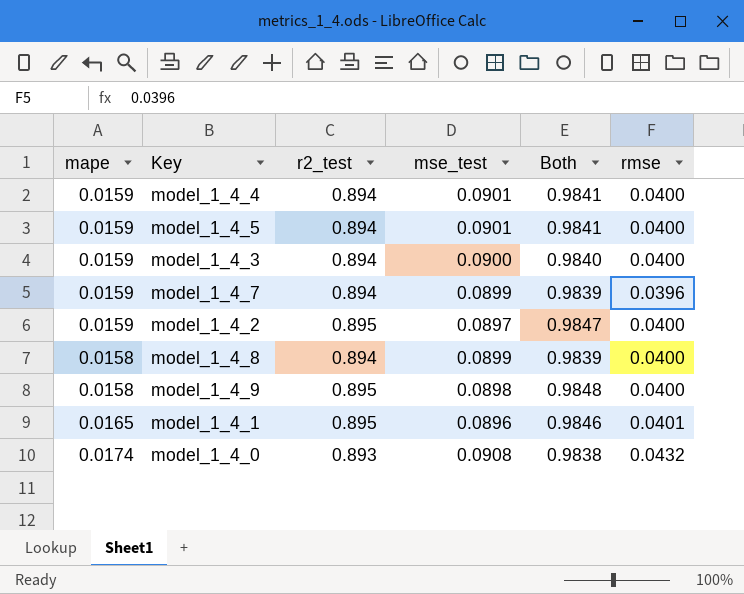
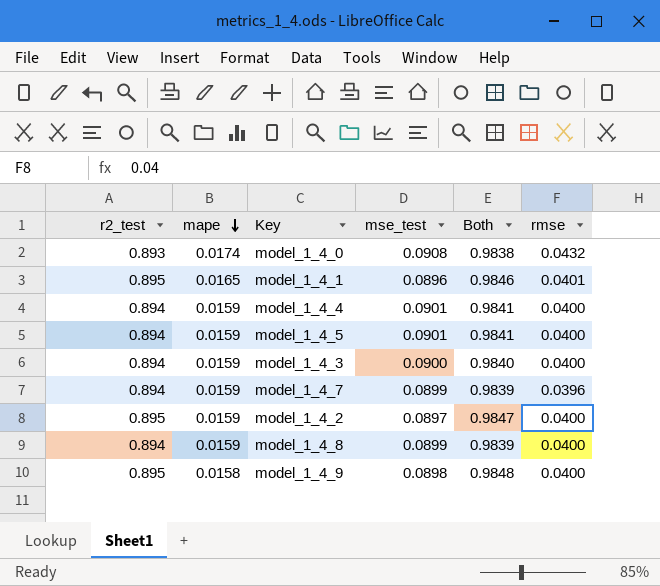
row order: none -> mape descending
column r2_test | position: 3 -> 1
model_1_4_8 | mape: 0.0158 -> 0.0159

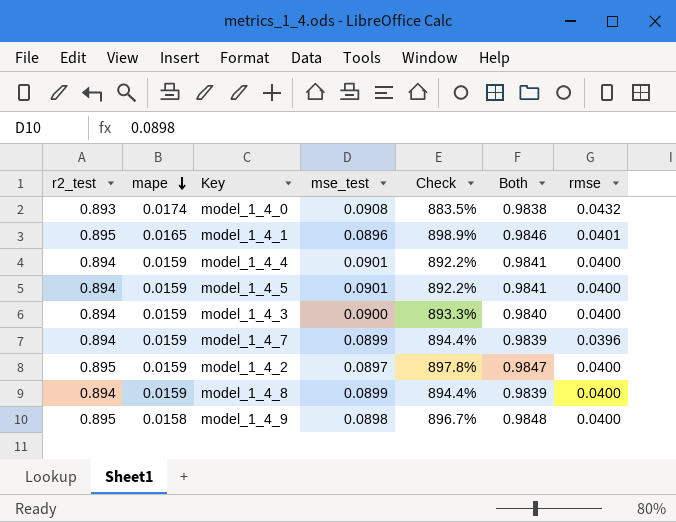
column Check | formula: none -> ([r2_test] - [mse_test]) / [mse_test]

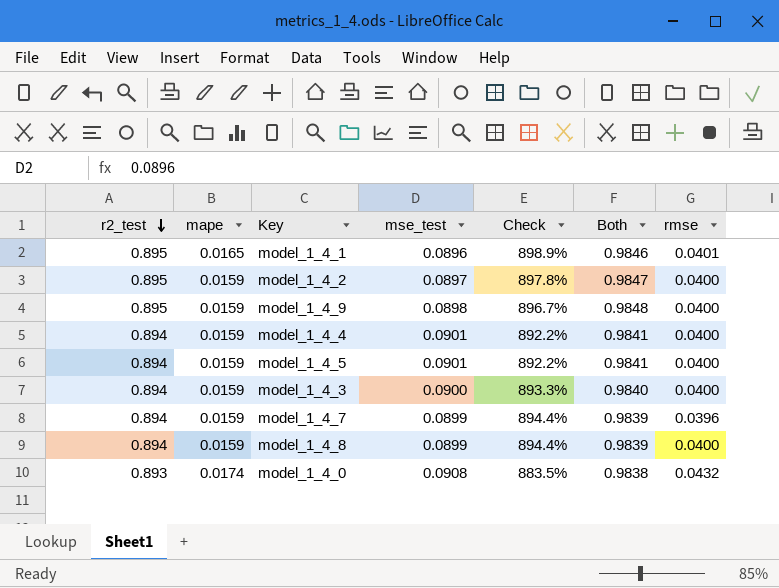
row order: mape descending -> r2_test descending
model_1_4_9 | mape: 0.0158 -> 0.0159

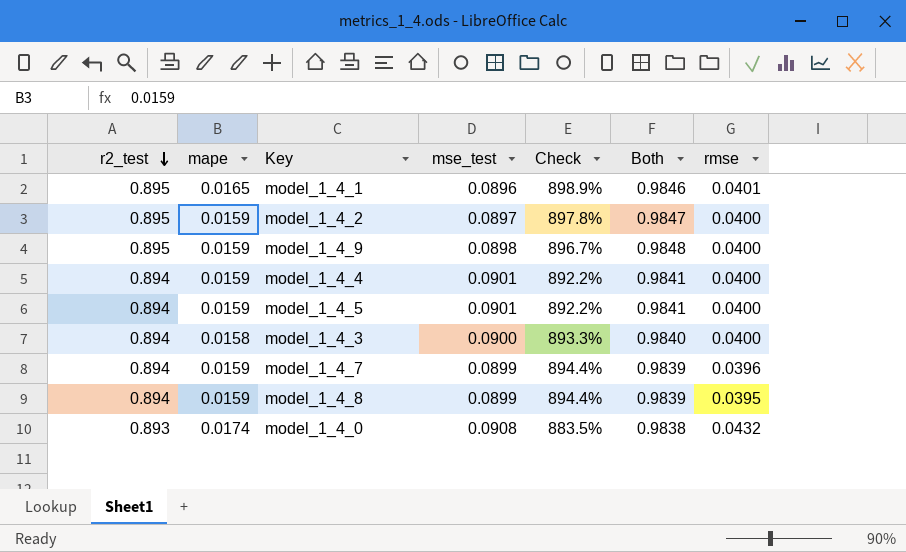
model_1_4_3 | mape: 0.0159 -> 0.0158
model_1_4_8 | rmse: 0.0400 -> 0.0395

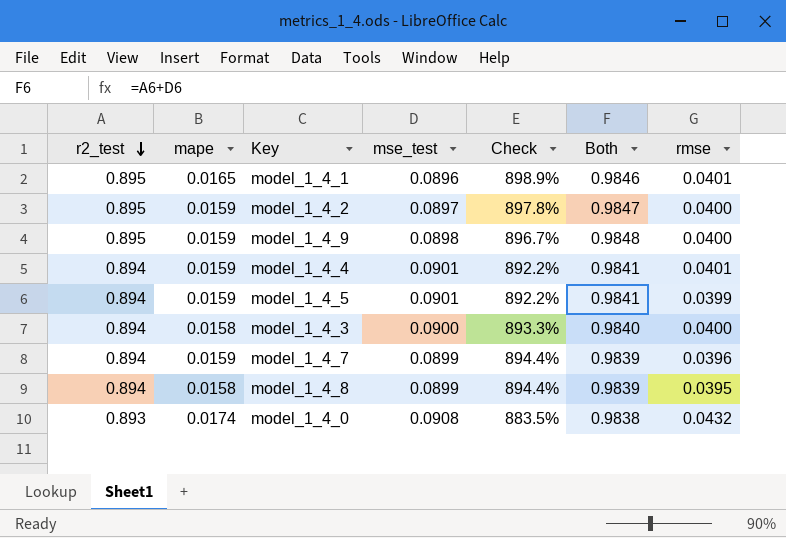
model_1_4_4 | rmse: 0.0400 -> 0.0401
model_1_4_5 | rmse: 0.0400 -> 0.0399
model_1_4_8 | mape: 0.0159 -> 0.0158

